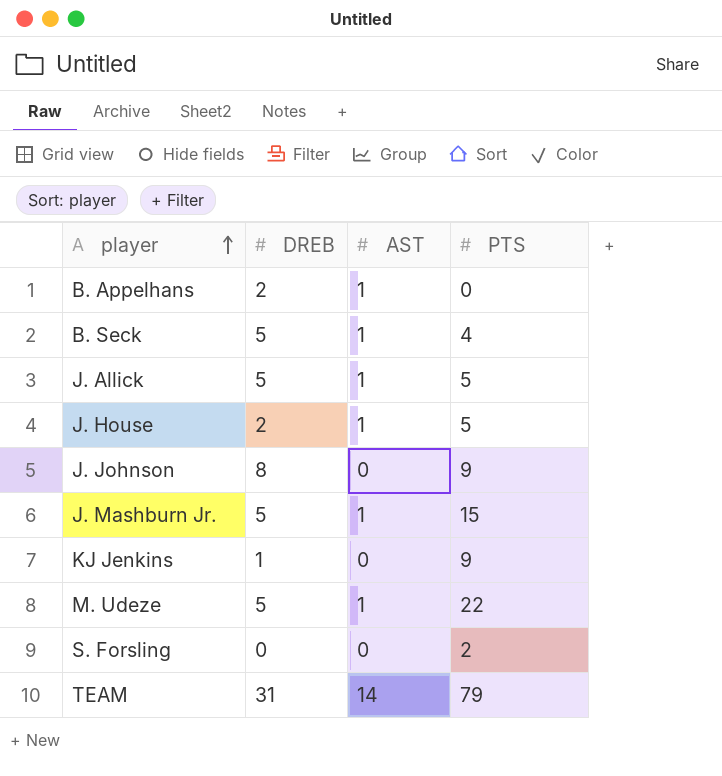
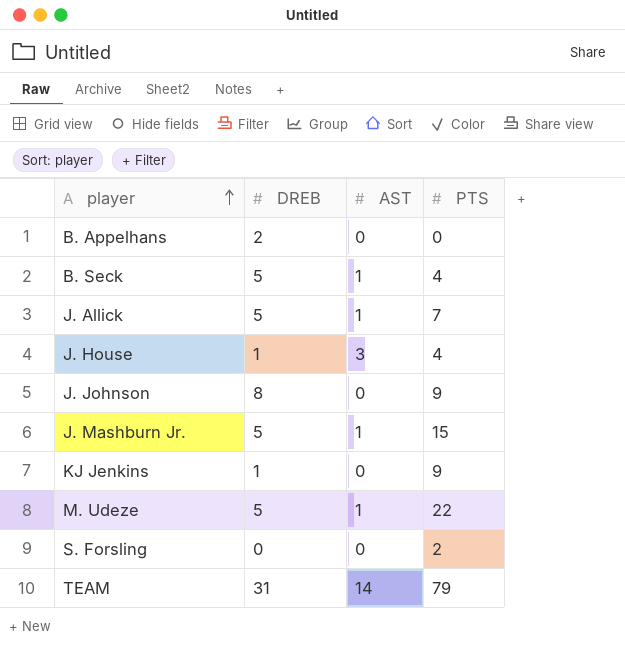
B. Appelhans | AST: 1 -> 0
J. Allick | PTS: 5 -> 7
J. House | DREB: 2 -> 1
J. House | AST: 1 -> 3
J. House | PTS: 5 -> 4

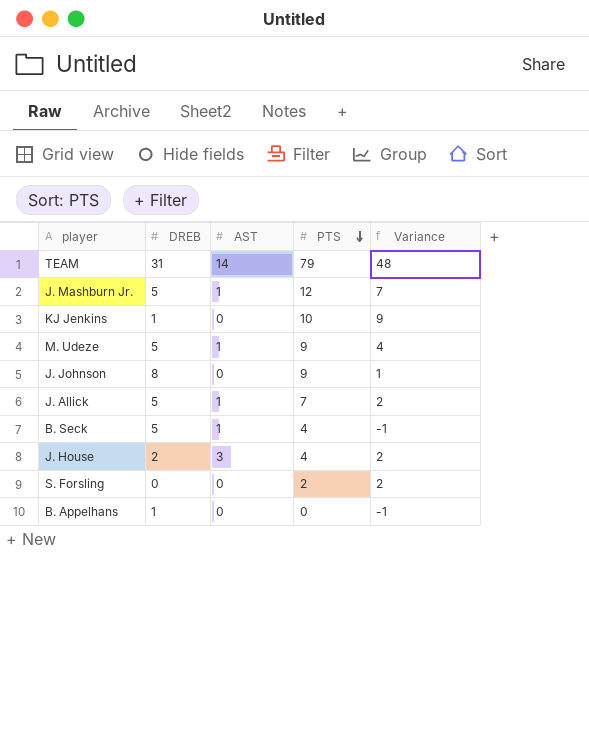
row order: player ascending -> PTS descending
column Variance | formula: none -> [PTS] - [DREB]
J. Mashburn Jr. | PTS: 15 -> 12
KJ Jenkins | PTS: 9 -> 10
M. Udeze | PTS: 22 -> 9
J. House | DREB: 1 -> 2
B. Appelhans | DREB: 2 -> 1

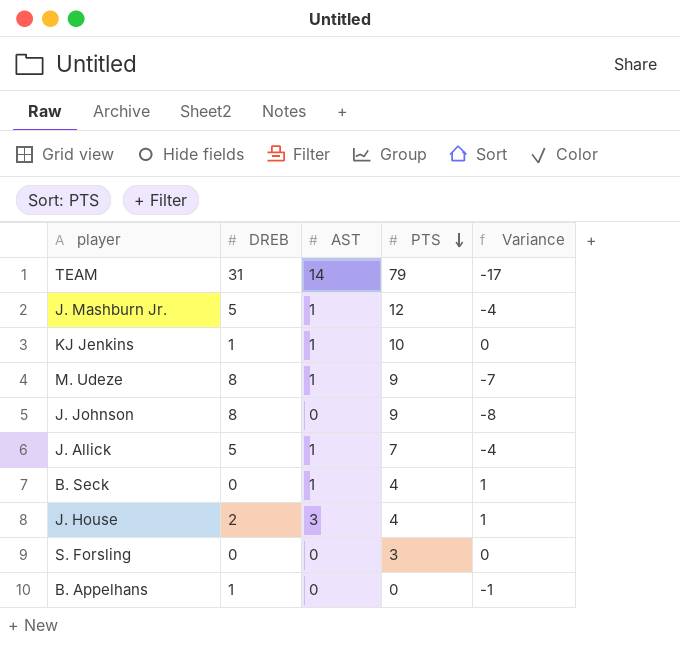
column Variance | formula: [PTS] - [DREB] -> [AST] - [DREB]
KJ Jenkins | AST: 0 -> 1
M. Udeze | DREB: 5 -> 8
B. Seck | DREB: 5 -> 0
S. Forsling | PTS: 2 -> 3

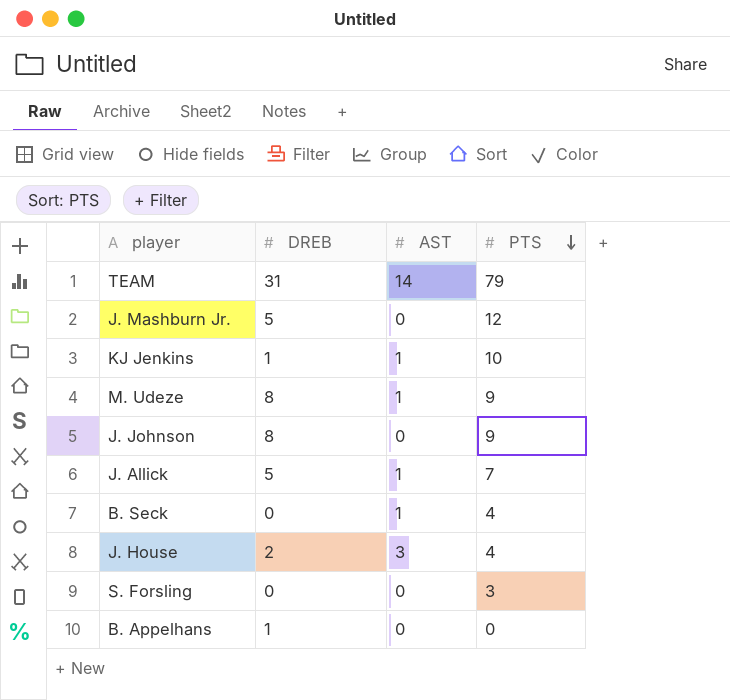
column Variance | formula: [AST] - [DREB] -> none
J. Mashburn Jr. | AST: 1 -> 0

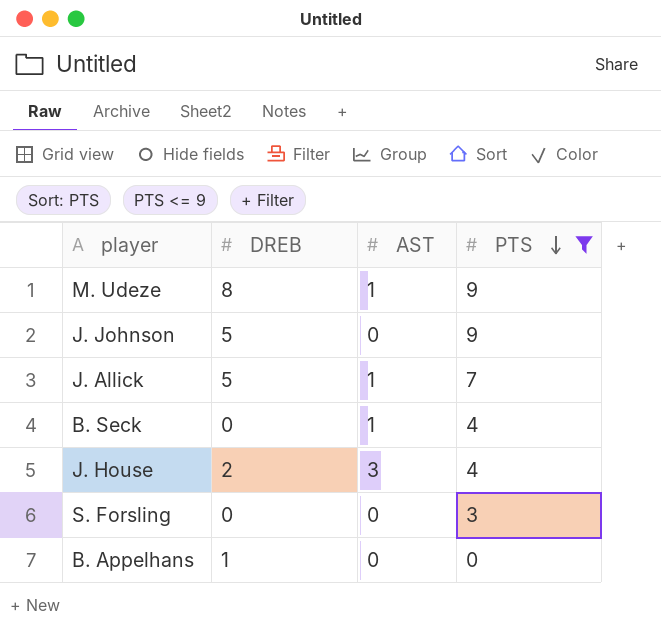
filter: none -> PTS <= 9
J. Johnson | DREB: 8 -> 5

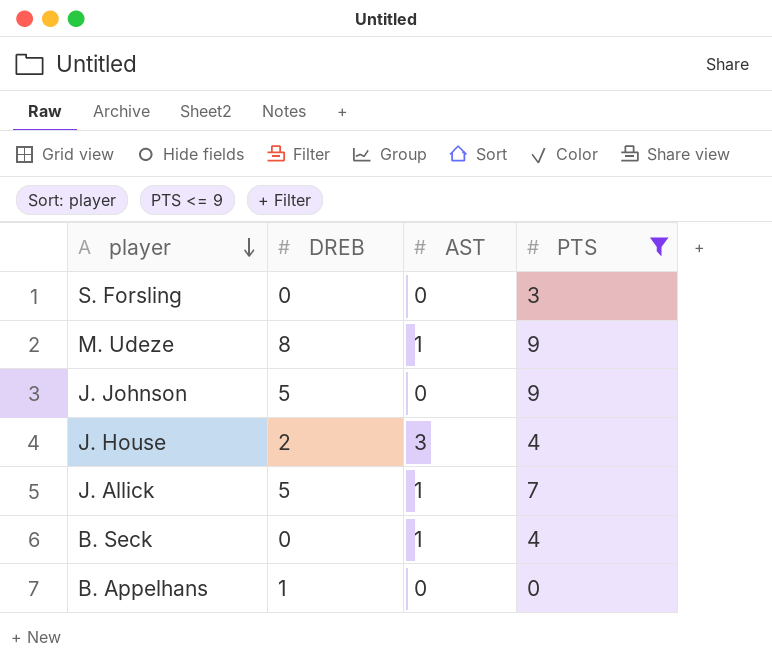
row order: PTS descending -> player descending

